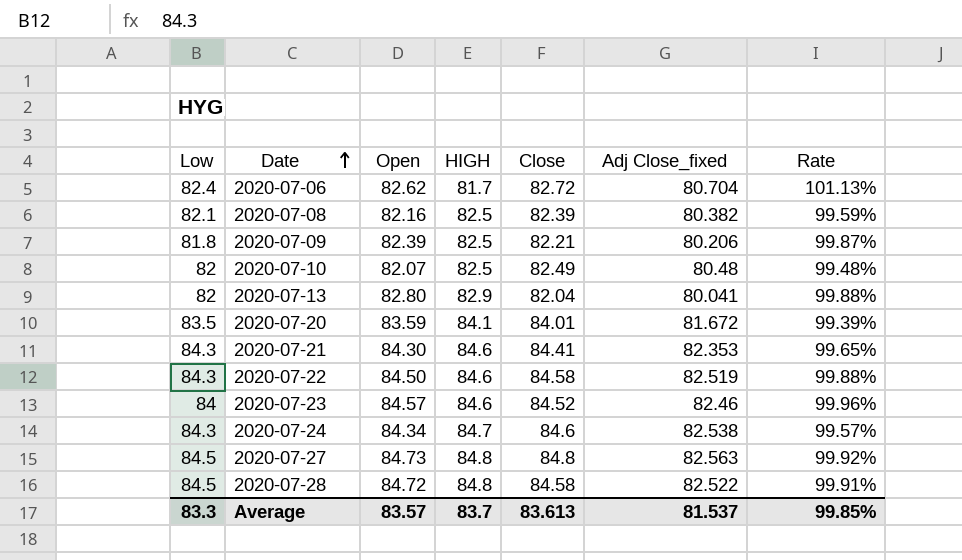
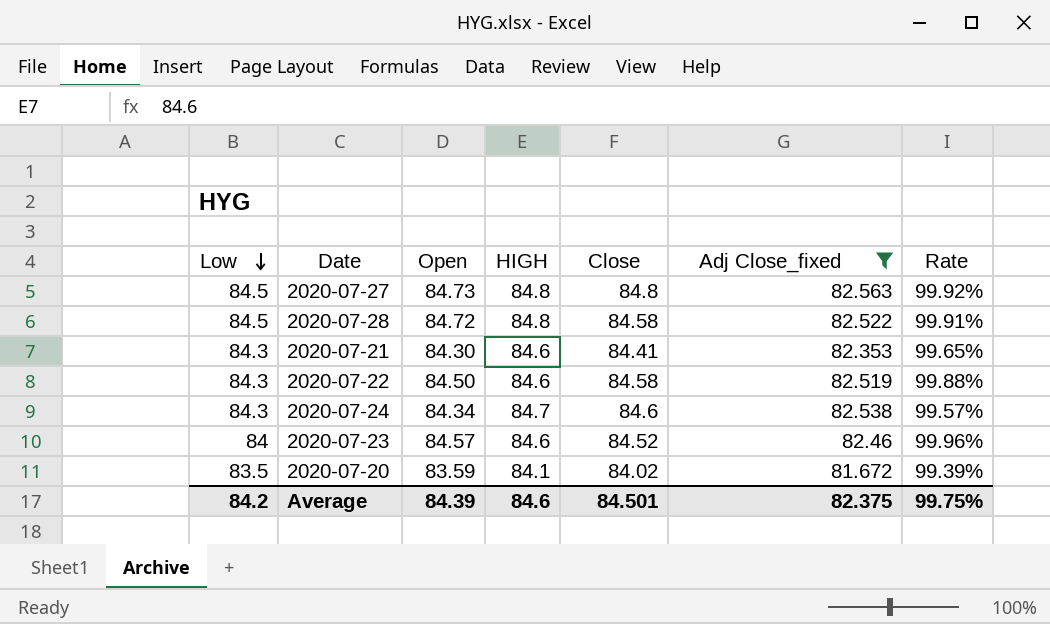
filter: none -> Adj Close_fixed >= 81.672
row order: Date ascending -> Low descending
2020-07-20 | Close: 84.01 -> 84.02
Average | Low: 83.3 -> 84.2
Average | Open: 83.57 -> 84.39
Average | HIGH: 83.7 -> 84.6
Average | Close: 83.613 -> 84.501
Average | Adj Close_fixed: 81.537 -> 82.375
Average | Rate: 99.85% -> 99.75%

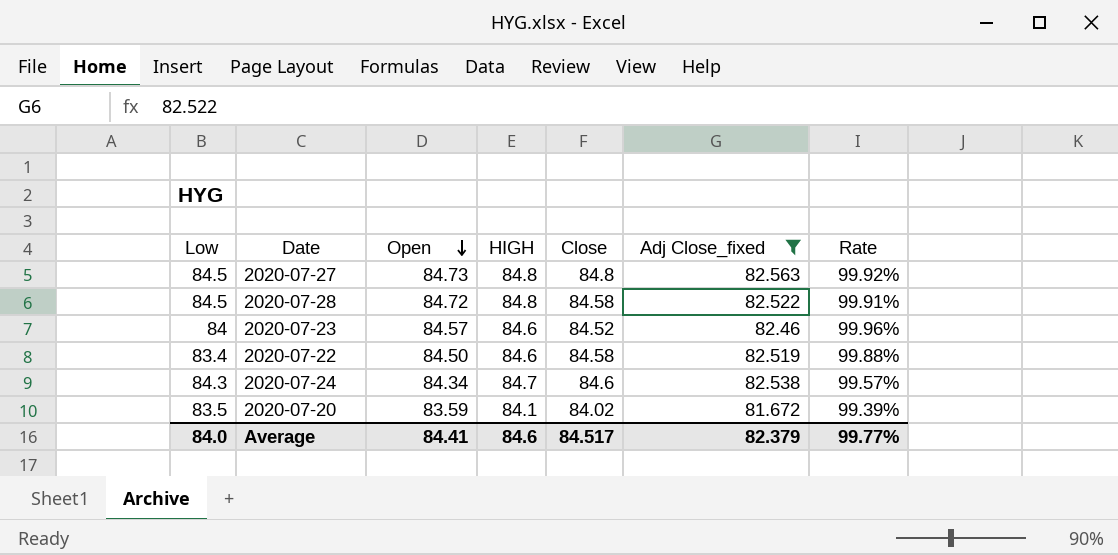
row order: Low descending -> Open descending
row 2020-07-21: 84.3 | 84.30 | 84.6 | 84.41 | 82.353 | 99.65% -> none
2020-07-22 | Low: 84.3 -> 83.4
Average | Low: 84.2 -> 84.0
Average | Open: 84.39 -> 84.41
Average | Close: 84.501 -> 84.517
Average | Adj Close_fixed: 82.375 -> 82.379
Average | Rate: 99.75% -> 99.77%

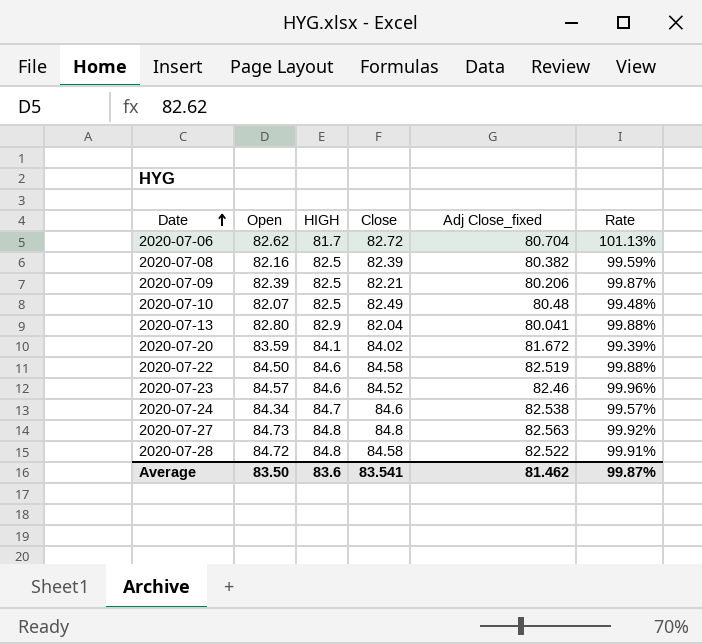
filter: Adj Close_fixed >= 81.672 -> none
row order: Open descending -> Date ascending
column Low | position: 1 -> none
Average | Open: 84.41 -> 83.50
Average | HIGH: 84.6 -> 83.6
Average | Close: 84.517 -> 83.541
Average | Adj Close_fixed: 82.379 -> 81.462
Average | Rate: 99.77% -> 99.87%

